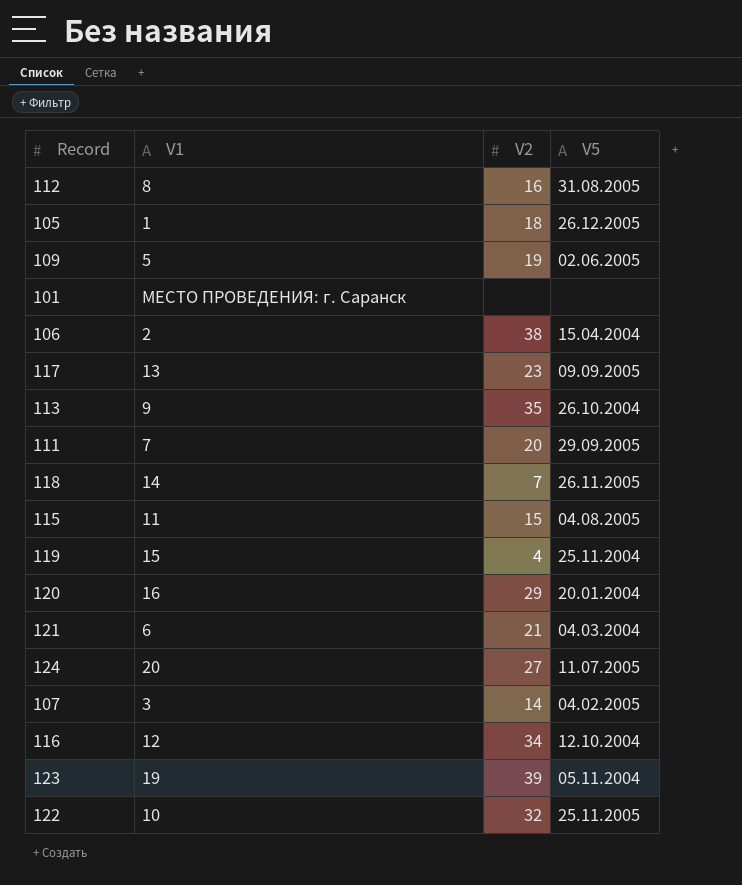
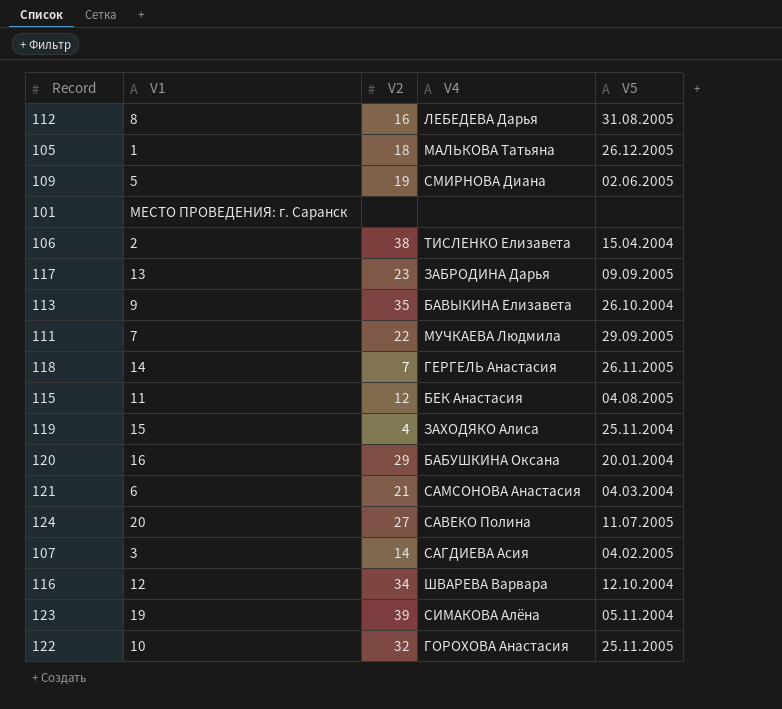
column V4 | position: none -> 4
111 | V2: 20 -> 22
115 | V2: 15 -> 12

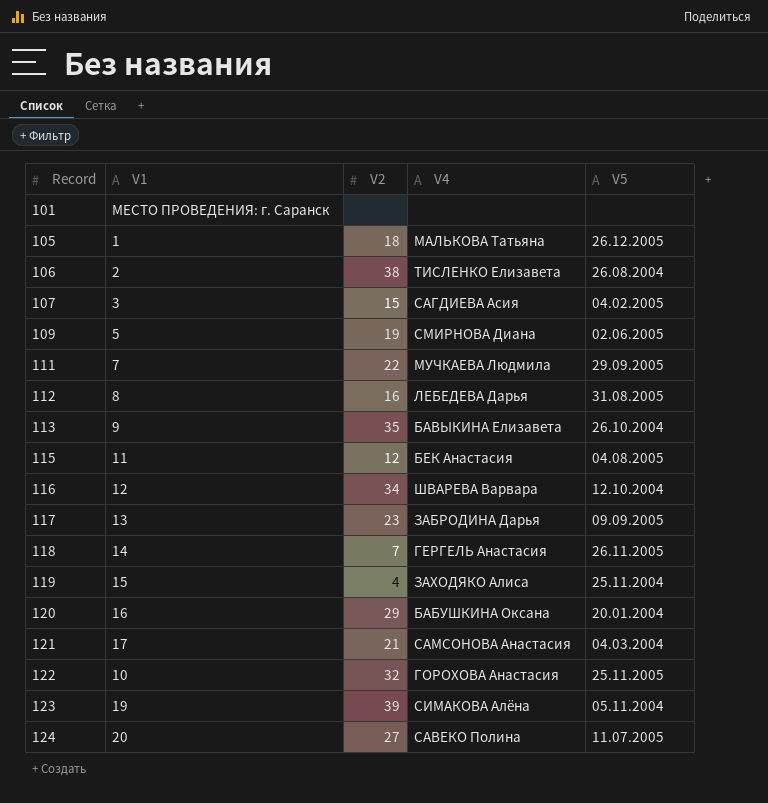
row order: none -> Record ascending
106 | V5: 15.04.2004 -> 26.08.2004
107 | V2: 14 -> 15
121 | V1: 6 -> 17

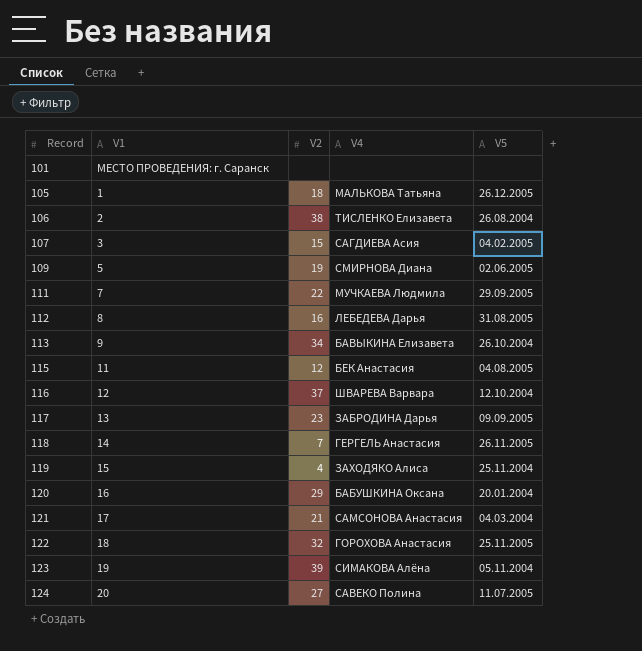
113 | V2: 35 -> 34
116 | V2: 34 -> 37
122 | V1: 10 -> 18

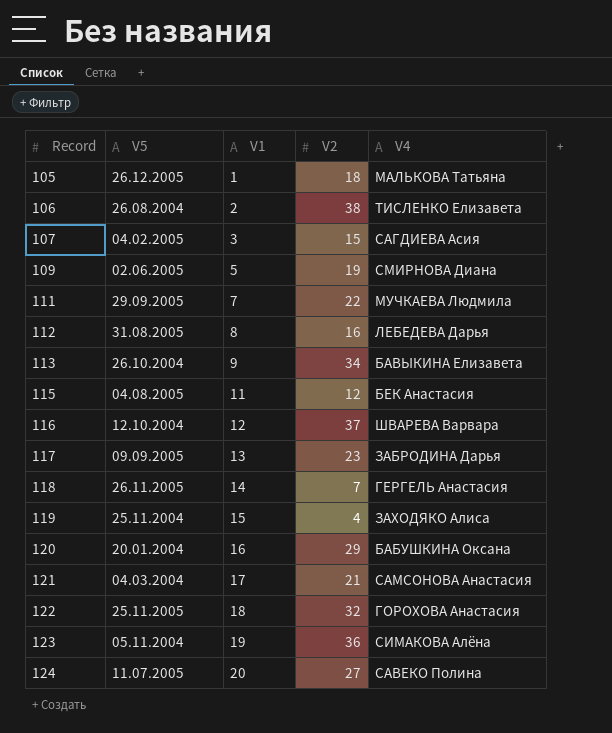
column V5 | position: 5 -> 2
row 101: МЕСТО ПРОВЕДЕНИЯ: г. Саранск | none | none | none -> none
123 | V2: 39 -> 36

